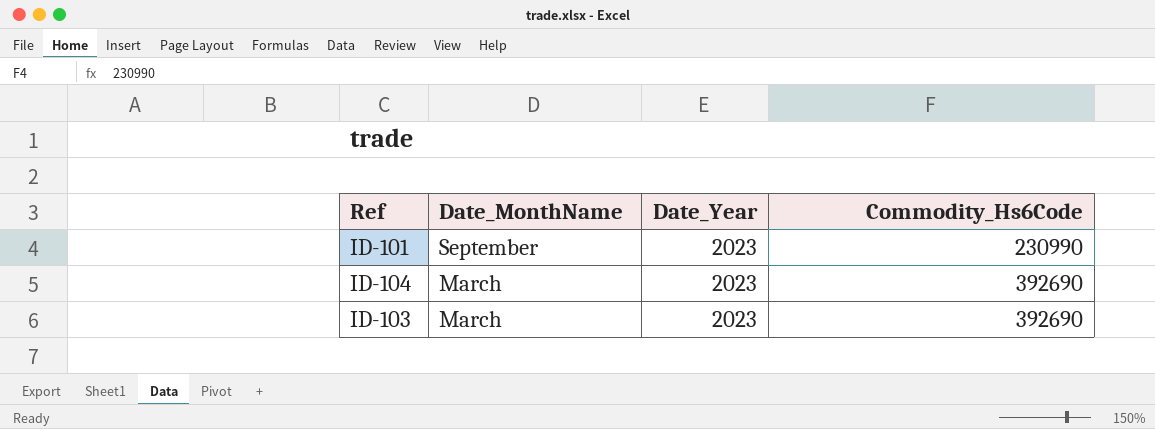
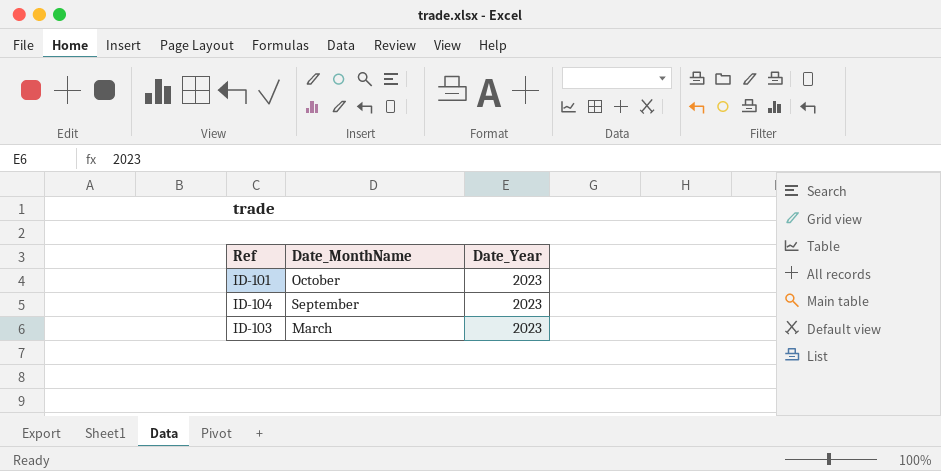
column Commodity_Hs6Code | position: 4 -> none
ID-101 | Date_MonthName: September -> October
ID-104 | Date_MonthName: March -> September

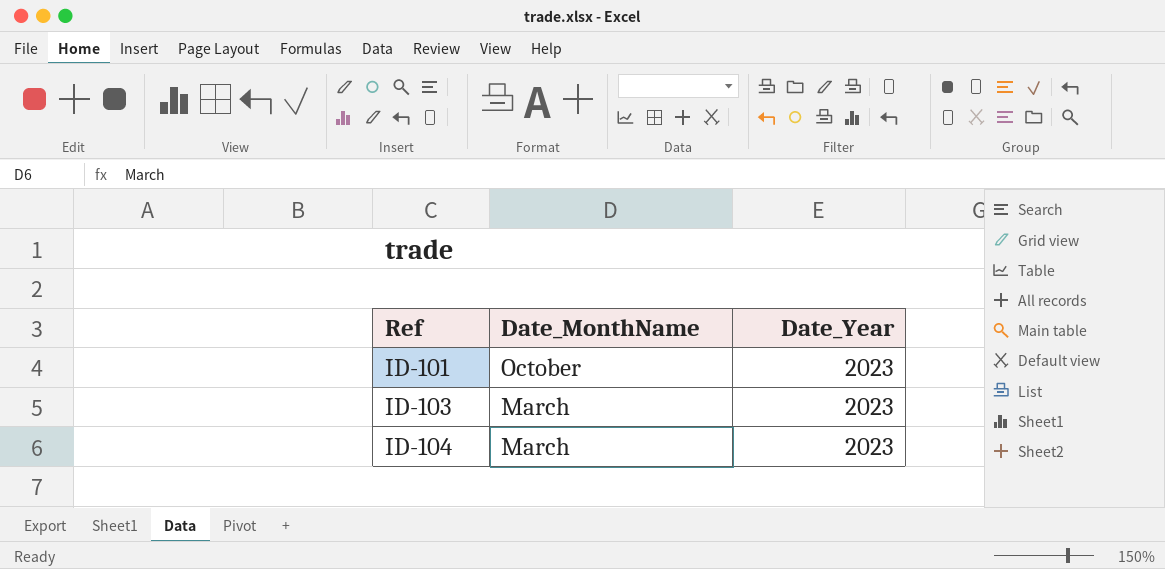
row order: Date_MonthName descending -> Ref ascending
ID-104 | Date_MonthName: September -> March

